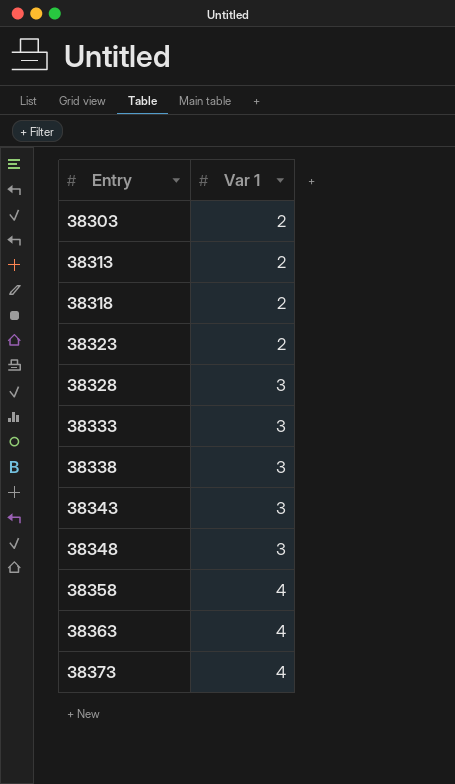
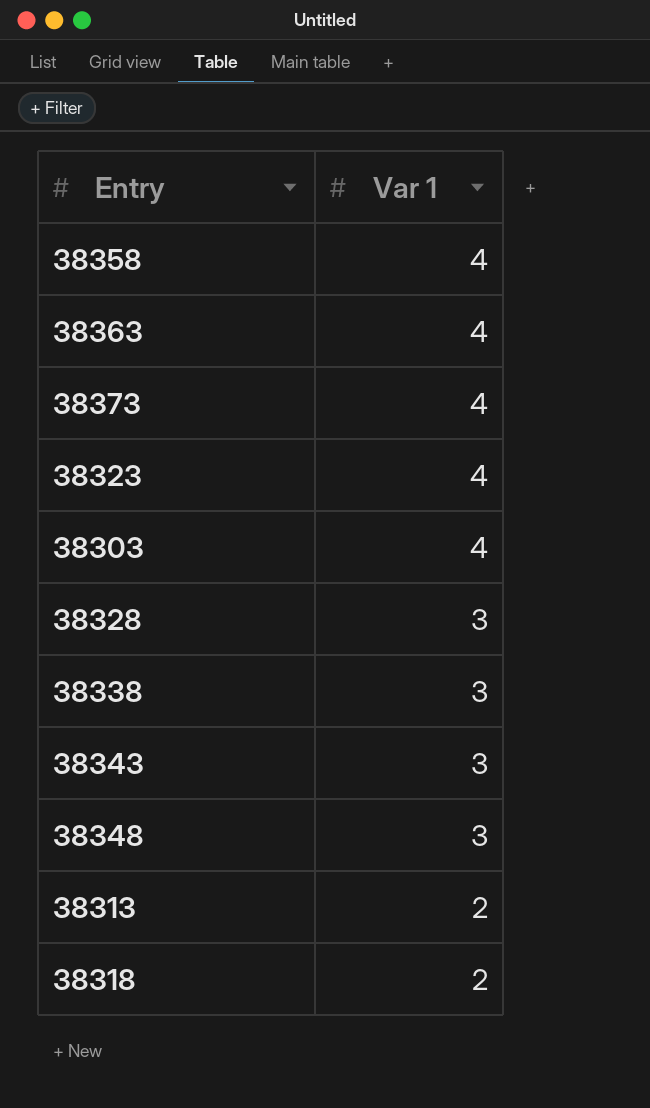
row order: Entry ascending -> Var 1 descending
row 38333: 3 -> none
38323 | Var 1: 2 -> 4
38303 | Var 1: 2 -> 4

